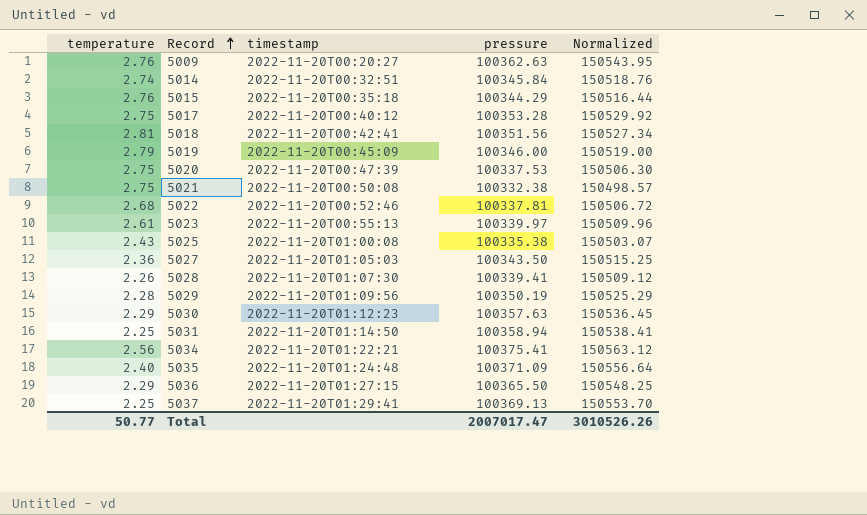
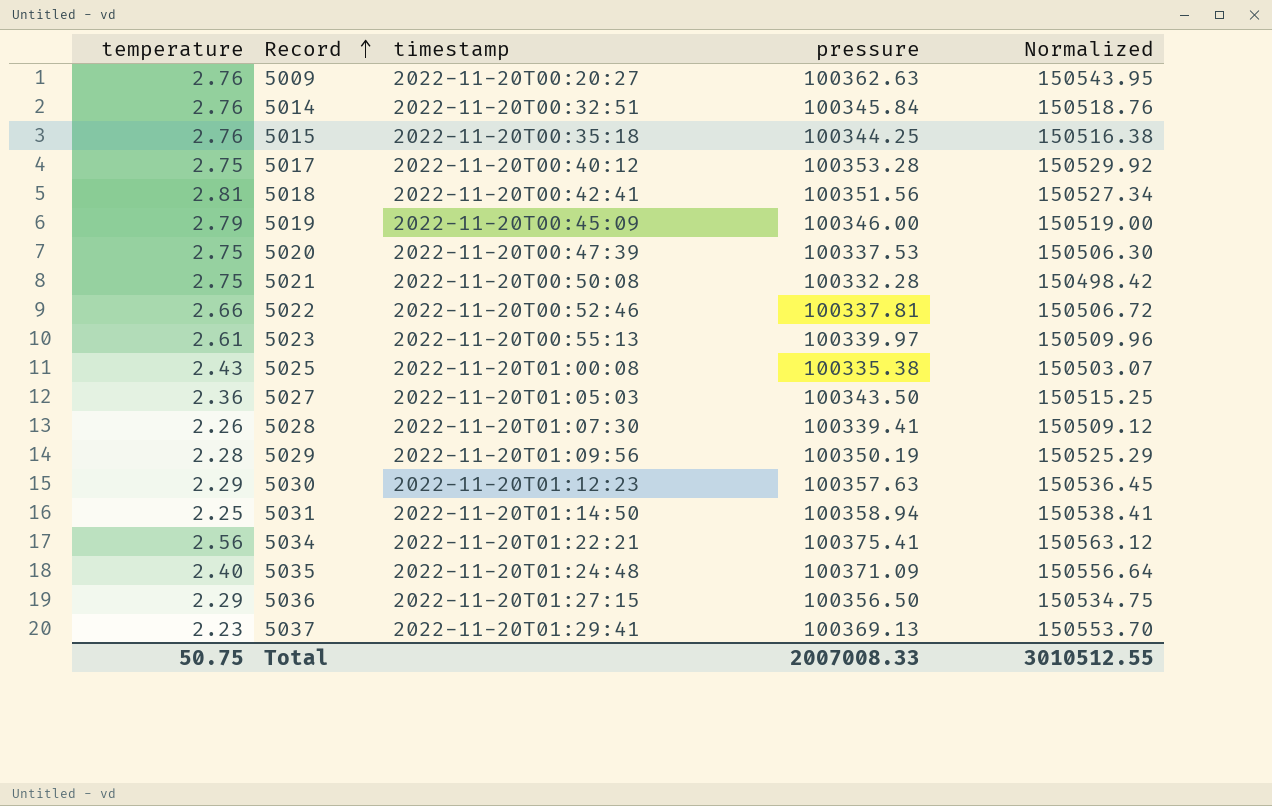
5014 | temperature: 2.74 -> 2.76
5015 | pressure: 100344.29 -> 100344.25
5015 | Normalized: 150516.44 -> 150516.38
5021 | pressure: 100332.38 -> 100332.28
5021 | Normalized: 150498.57 -> 150498.42
5022 | temperature: 2.68 -> 2.66
5036 | pressure: 100365.50 -> 100356.50
5036 | Normalized: 150548.25 -> 150534.75
5037 | temperature: 2.25 -> 2.23
Total | temperature: 50.77 -> 50.75
Total | pressure: 2007017.47 -> 2007008.33
Total | Normalized: 3010526.26 -> 3010512.55

